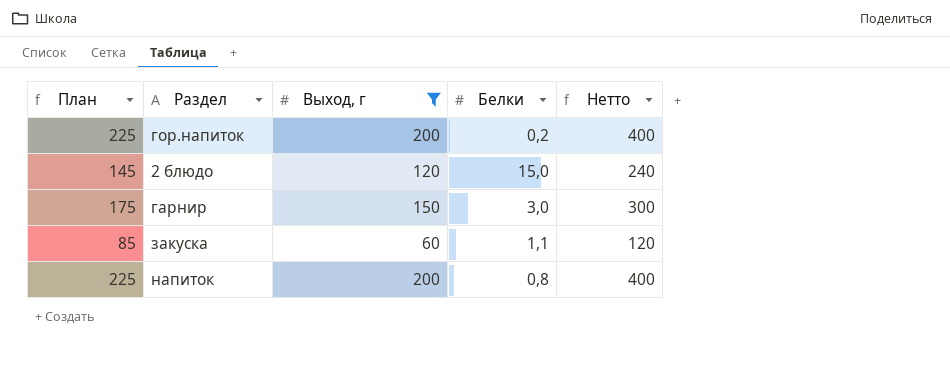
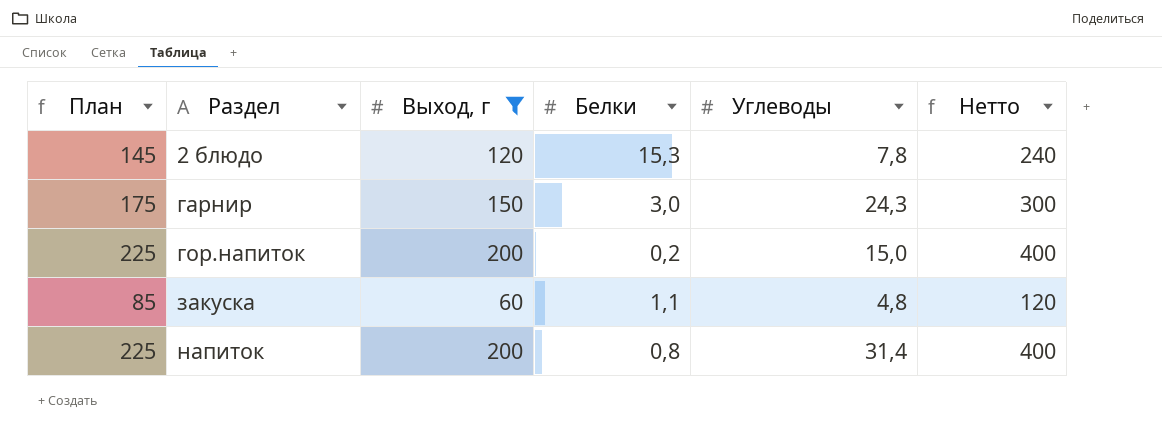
row order: none -> Раздел ascending
column Углеводы | position: none -> 5
2 блюдо | Белки: 15,0 -> 15,3

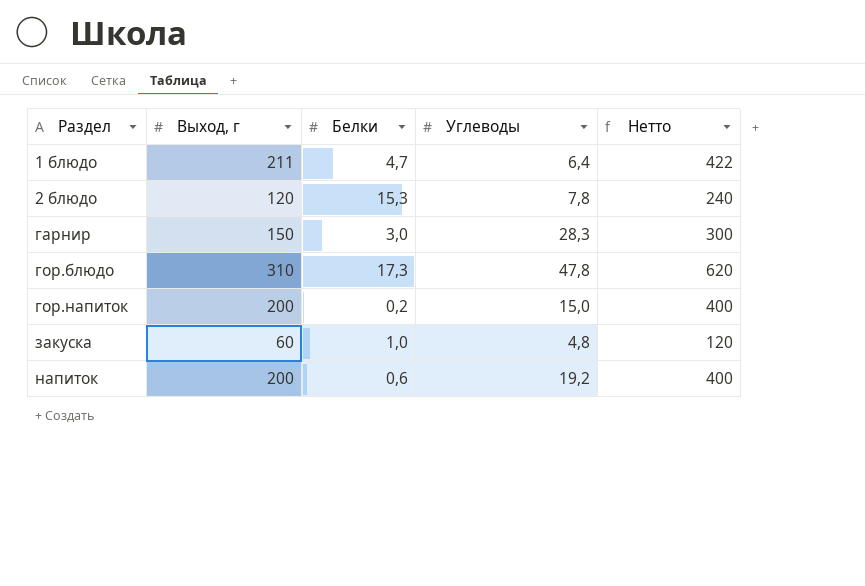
filter: Выход, г <= 200 -> none
column План | formula: [Выход, г] + 25 -> none
гарнир | Углеводы: 24,3 -> 28,3
закуска | Белки: 1,1 -> 1,0
напиток | Белки: 0,8 -> 0,6
напиток | Углеводы: 31,4 -> 19,2

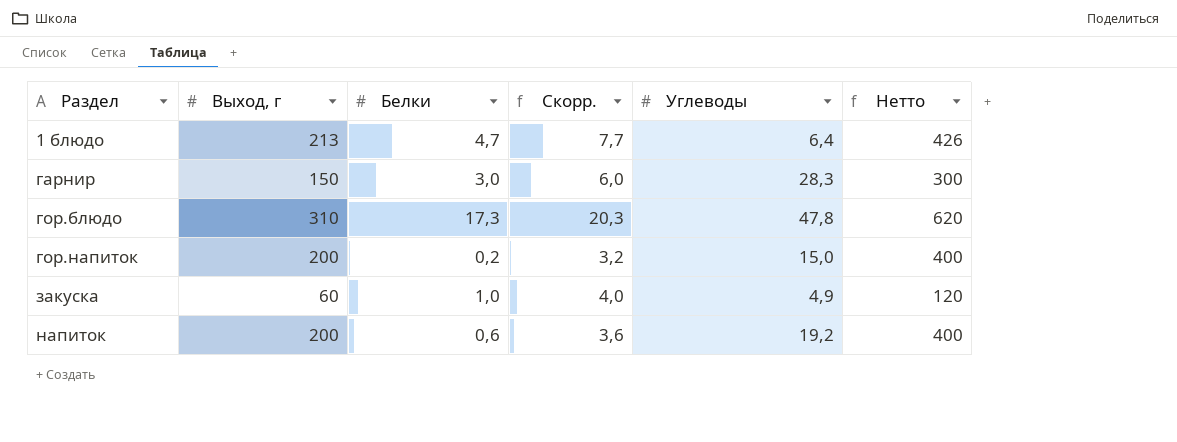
column Скорр. | formula: none -> [Белки] + 3
row 2 блюдо: 120 | 15,3 | 7,8 | 240 -> none
1 блюдо | Выход, г: 211 -> 213
1 блюдо | Нетто: 422 -> 426
закуска | Углеводы: 4,8 -> 4,9

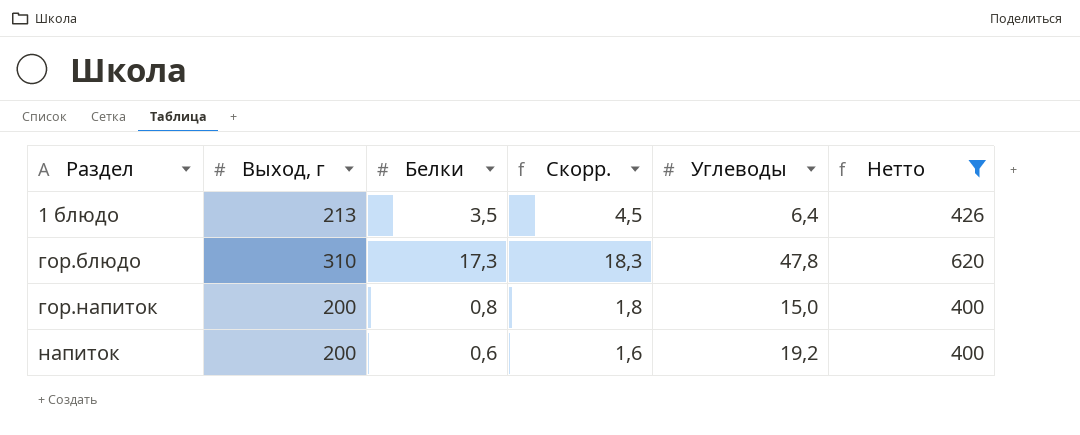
filter: none -> Нетто >= 400
column Скорр. | formula: [Белки] + 3 -> [Белки] + 1
1 блюдо | Белки: 4,7 -> 3,5
гор.напиток | Белки: 0,2 -> 0,8

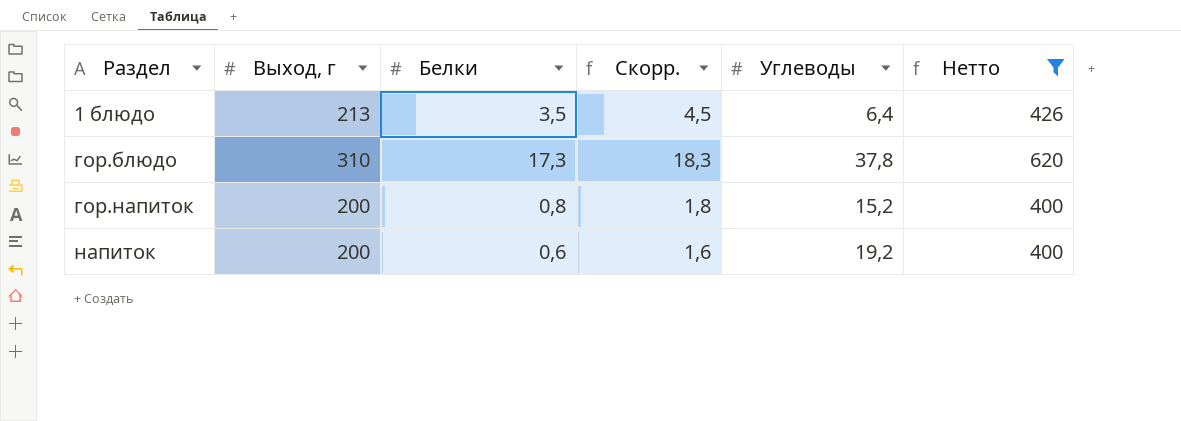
гор.блюдо | Углеводы: 47,8 -> 37,8
гор.напиток | Углеводы: 15,0 -> 15,2

